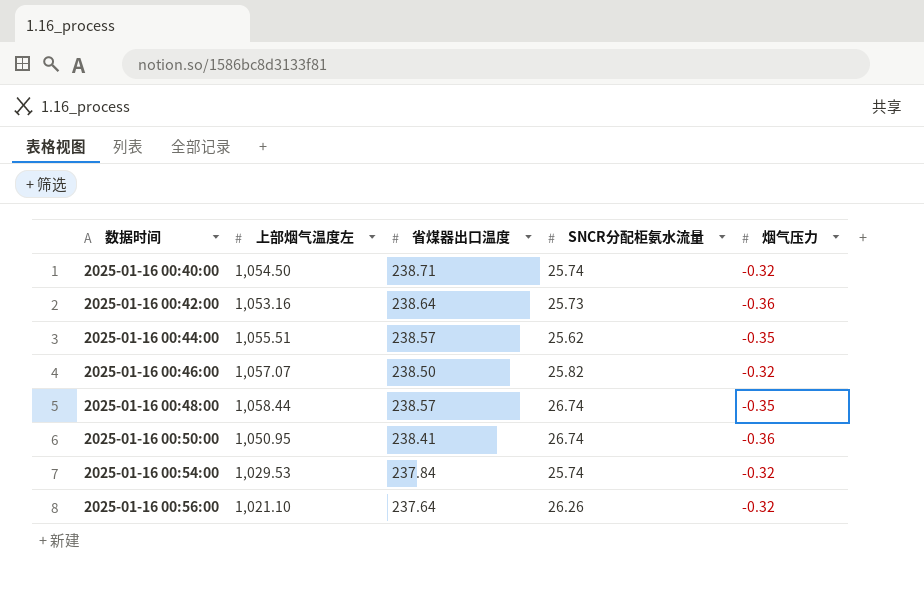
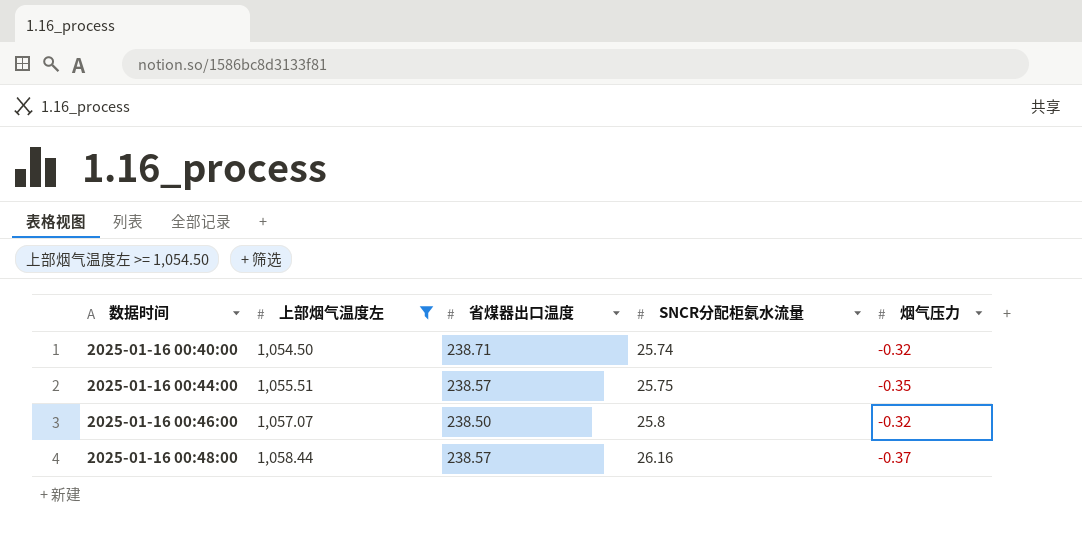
filter: none -> 上部烟气温度左 >= 1,054.50
2025-01-16 00:44:00 | SNCR分配柜氨水流量: 25.62 -> 25.75
2025-01-16 00:46:00 | SNCR分配柜氨水流量: 25.82 -> 25.8
2025-01-16 00:48:00 | SNCR分配柜氨水流量: 26.74 -> 26.16
2025-01-16 00:48:00 | 烟气压力: -0.35 -> -0.37

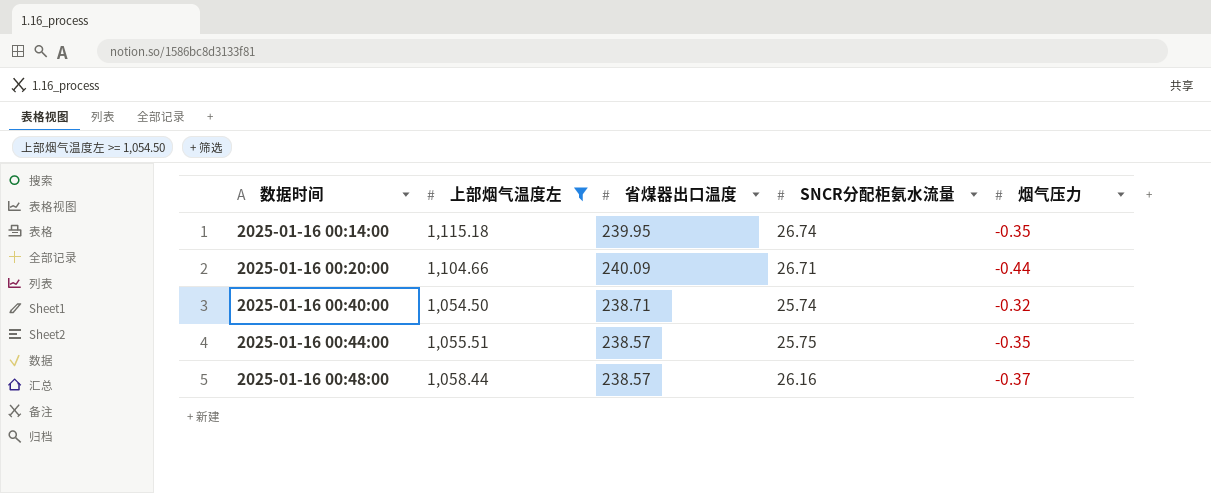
row 2025-01-16 00:46:00: 1,057.07 | 238.50 | 25.8 | -0.32 -> none
row 2025-01-16 00:14:00: none -> 1,115.18 | 239.95 | 26.74 | -0.35
row 2025-01-16 00:20:00: none -> 1,104.66 | 240.09 | 26.71 | -0.44

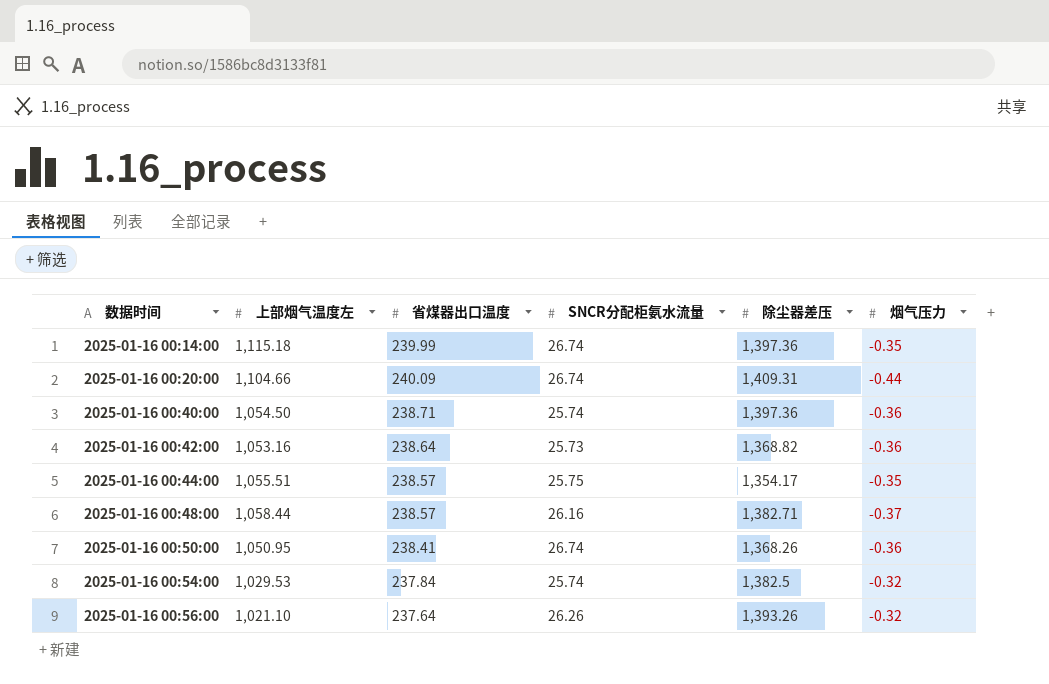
filter: 上部烟气温度左 >= 1,054.50 -> none
column 除尘器差压 | position: none -> 5
2025-01-16 00:14:00 | 省煤器出口温度: 239.95 -> 239.99
2025-01-16 00:20:00 | SNCR分配柜氨水流量: 26.71 -> 26.74
2025-01-16 00:40:00 | 烟气压力: -0.32 -> -0.36

